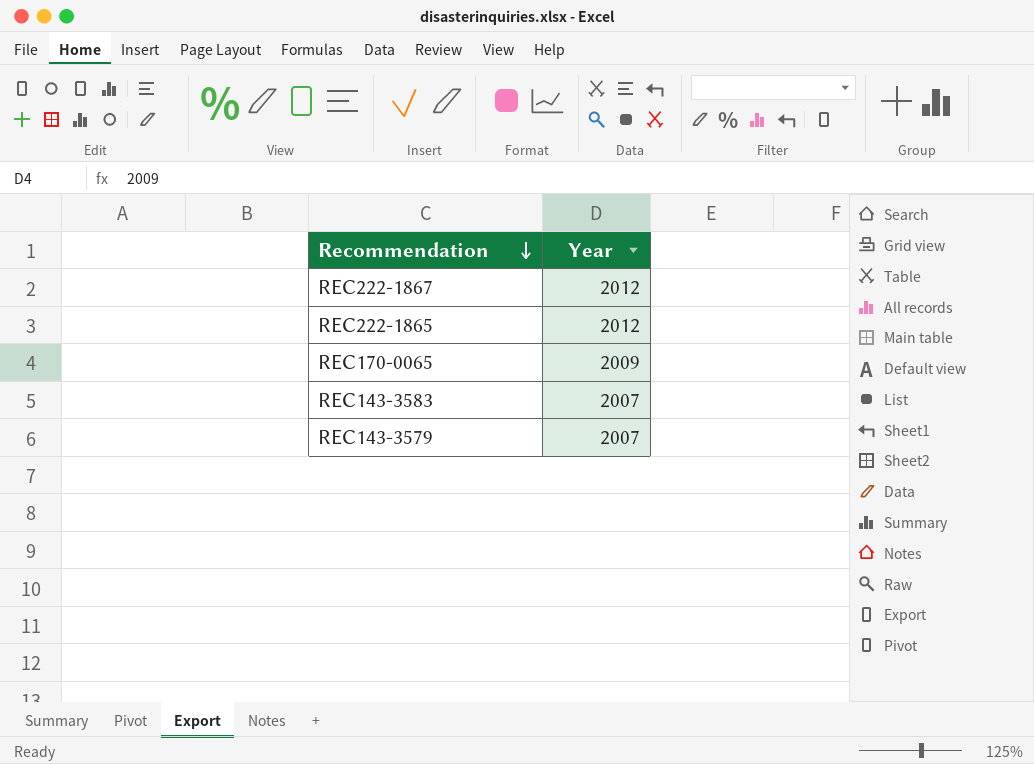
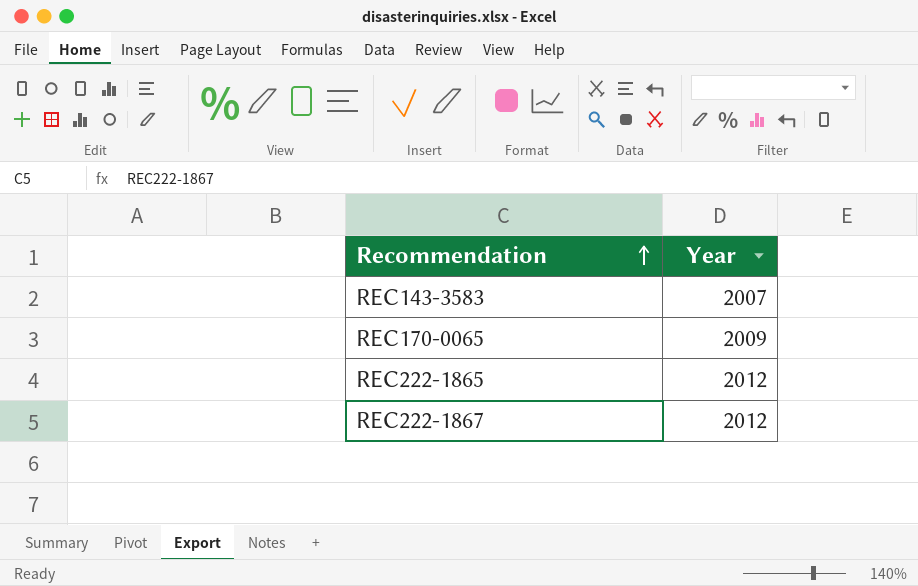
row order: Recommendation descending -> Recommendation ascending
row REC143-3579: 2007 -> none

